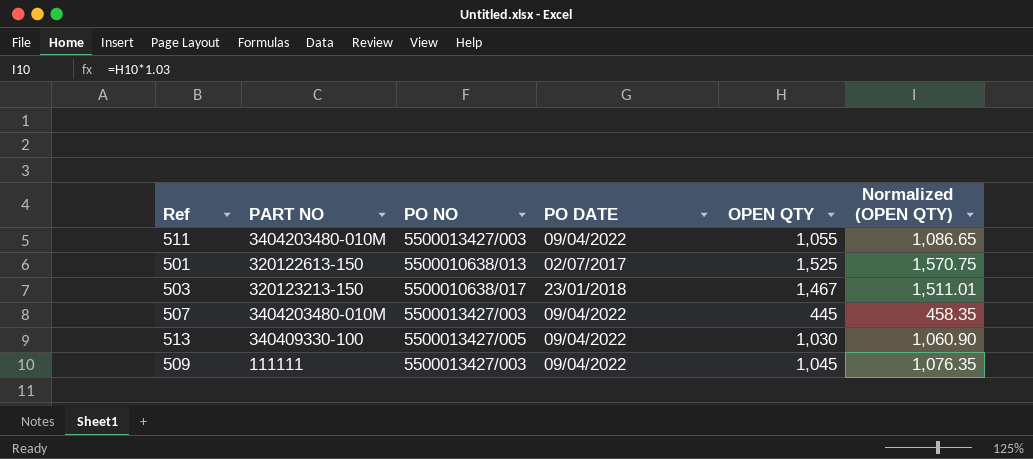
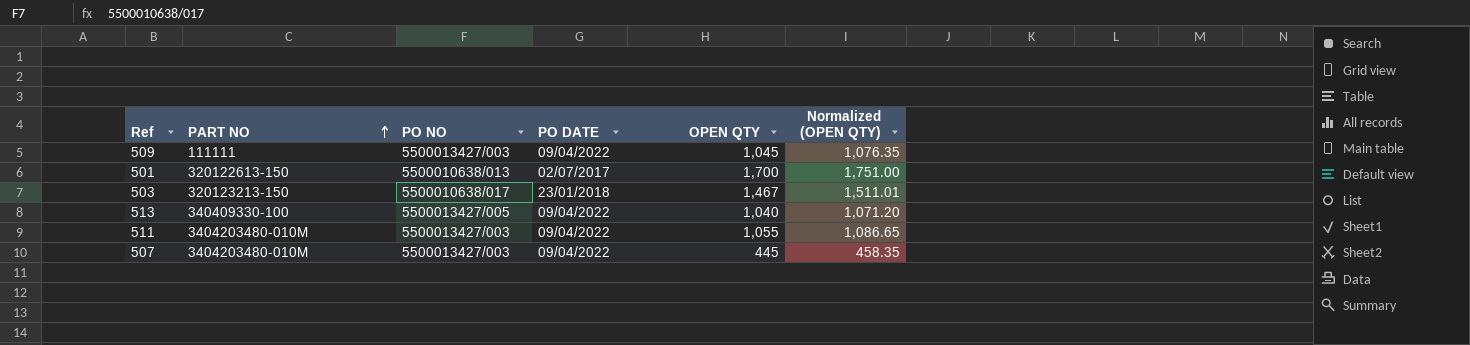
row order: none -> PART NO ascending
501 | OPEN QTY: 1,525 -> 1,700
501 | Normalized (OPEN QTY): 1,570.75 -> 1,751.00
513 | OPEN QTY: 1,030 -> 1,040
513 | Normalized (OPEN QTY): 1,060.90 -> 1,071.20

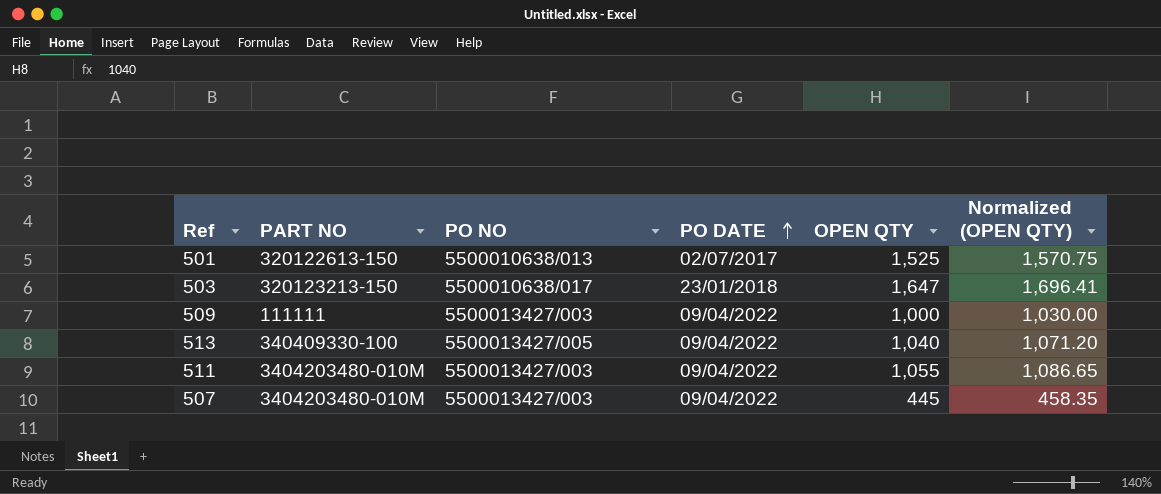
row order: PART NO ascending -> PO DATE ascending
501 | OPEN QTY: 1,700 -> 1,525
501 | Normalized (OPEN QTY): 1,751.00 -> 1,570.75
503 | OPEN QTY: 1,467 -> 1,647
503 | Normalized (OPEN QTY): 1,511.01 -> 1,696.41
509 | OPEN QTY: 1,045 -> 1,000
509 | Normalized (OPEN QTY): 1,076.35 -> 1,030.00

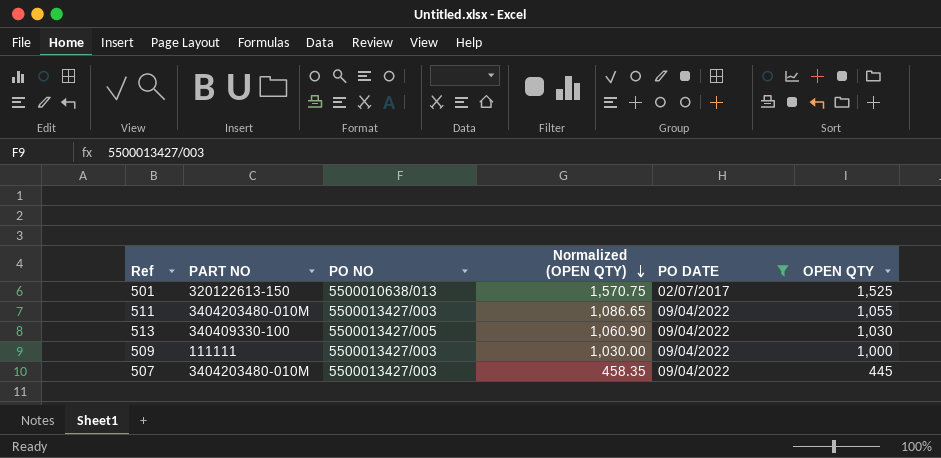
filter: none -> PO DATE != 23/01/2018
row order: PO DATE ascending -> Normalized (OPEN QTY) descending
column Normalized (OPEN QTY) | position: 6 -> 4
513 | Normalized (OPEN QTY): 1,071.20 -> 1,060.90
513 | OPEN QTY: 1,040 -> 1,030

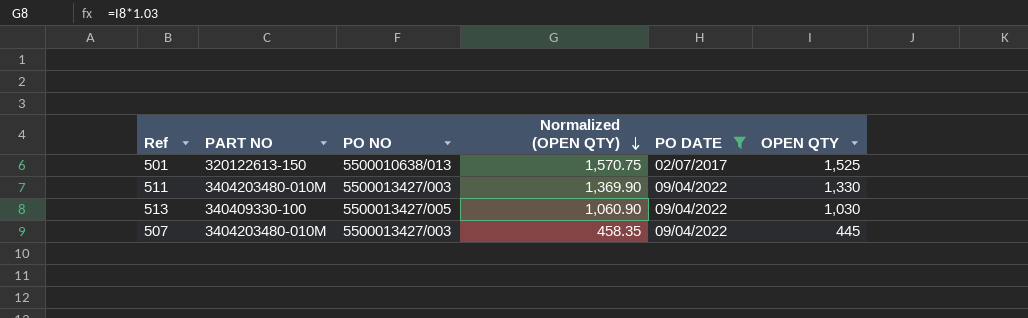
row 509: 111111 | 5500013427/003 | 1,030.00 | 09/04/2022 | 1,000 -> none
511 | Normalized (OPEN QTY): 1,086.65 -> 1,369.90
511 | OPEN QTY: 1,055 -> 1,330

